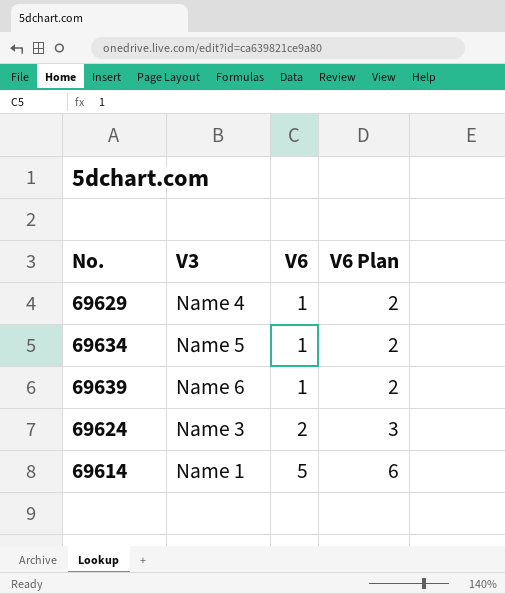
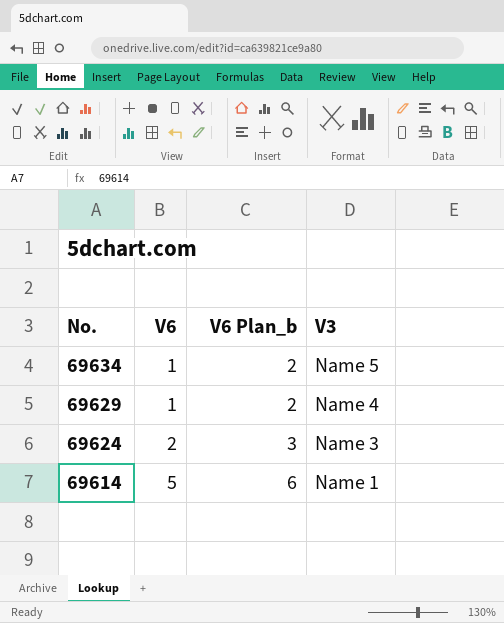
row order: V6 ascending -> No. descending
column name: V6 Plan -> V6 Plan_b
column V3 | position: 2 -> 4
row 69639: Name 6 | 1 | 2 -> none

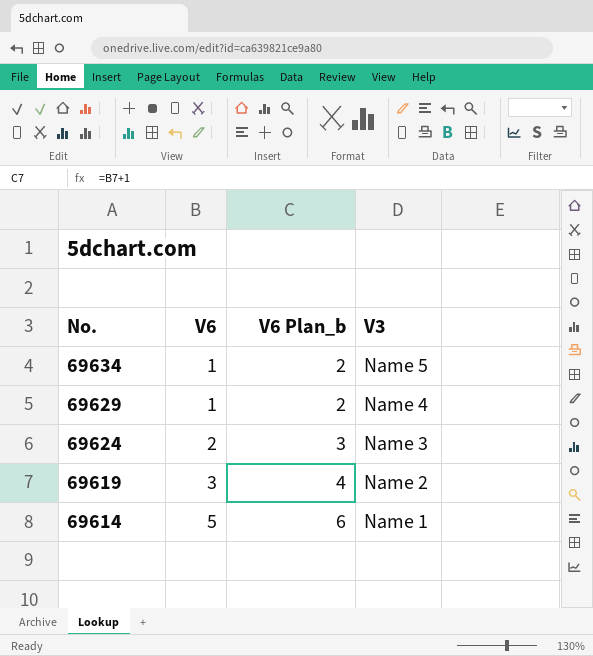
row 69619: none -> 3 | 4 | Name 2

